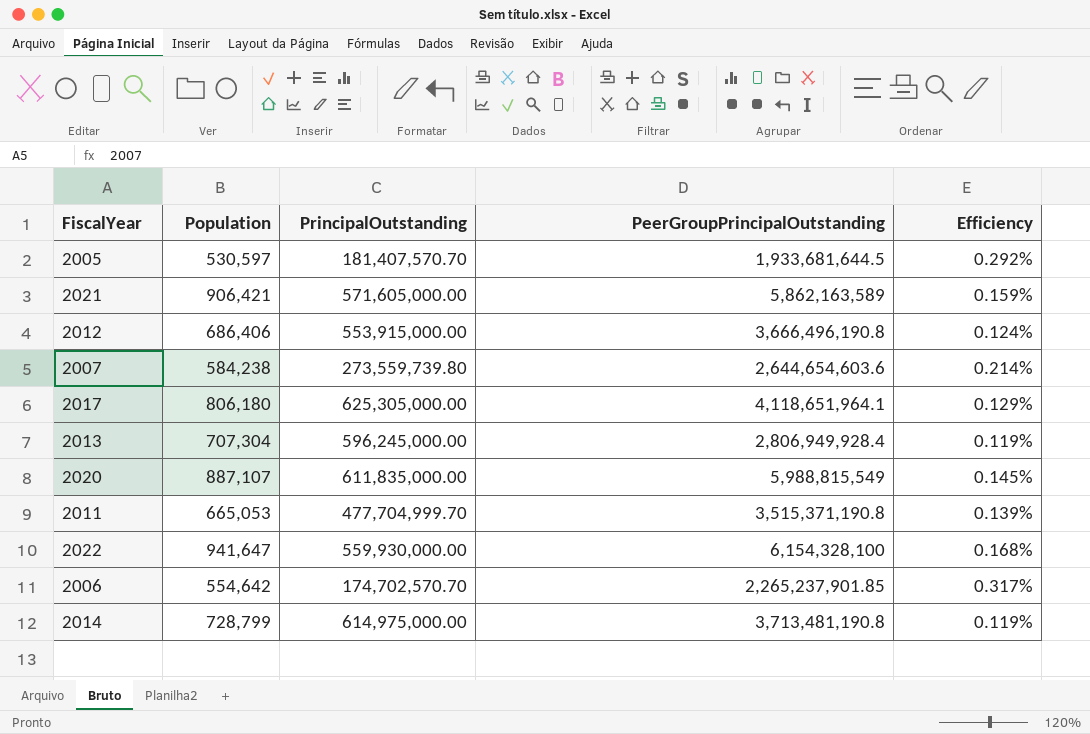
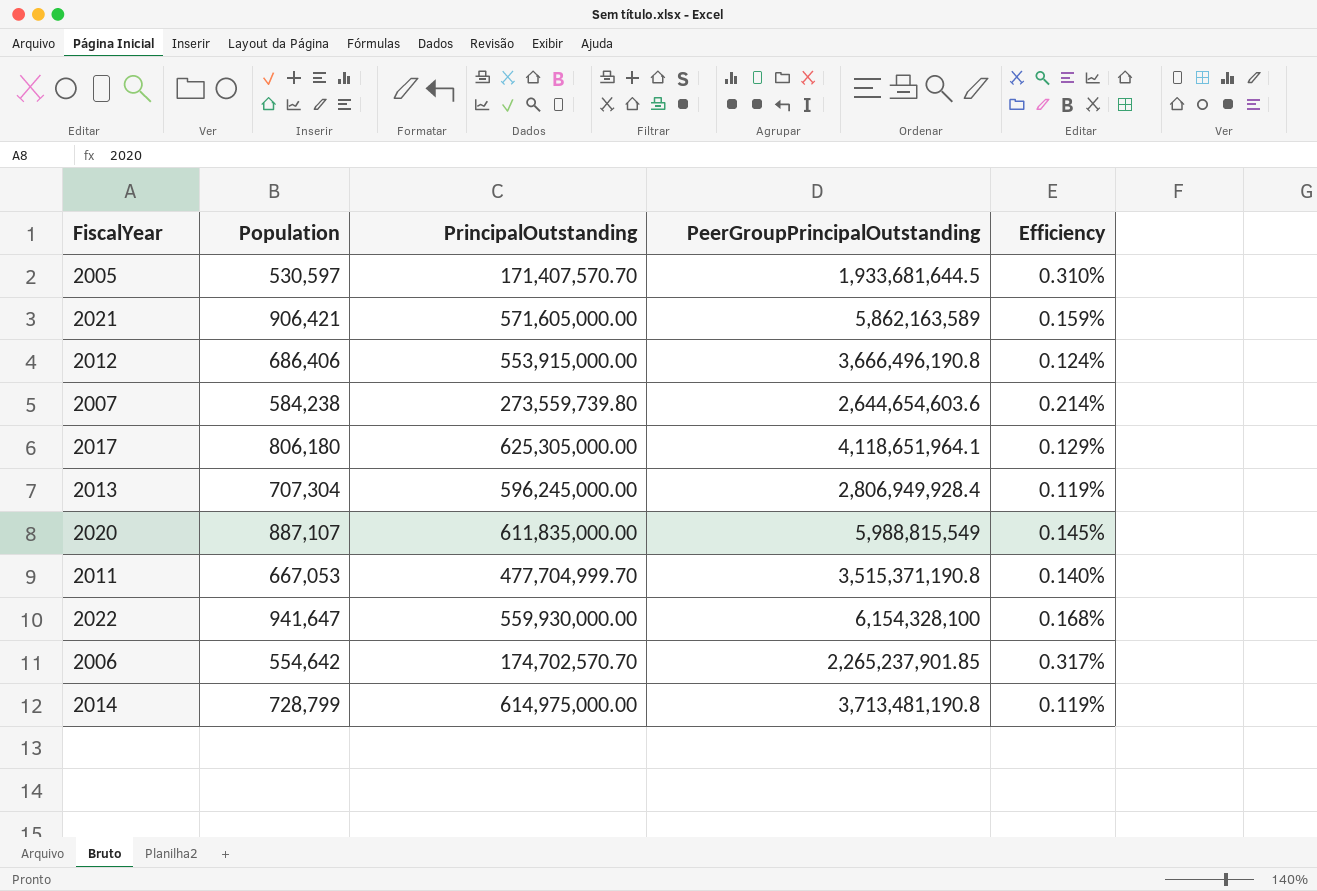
2005 | PrincipalOutstanding: 181,407,570.70 -> 171,407,570.70
2005 | Efficiency: 0.292% -> 0.310%
2011 | Population: 665,053 -> 667,053
2011 | Efficiency: 0.139% -> 0.140%

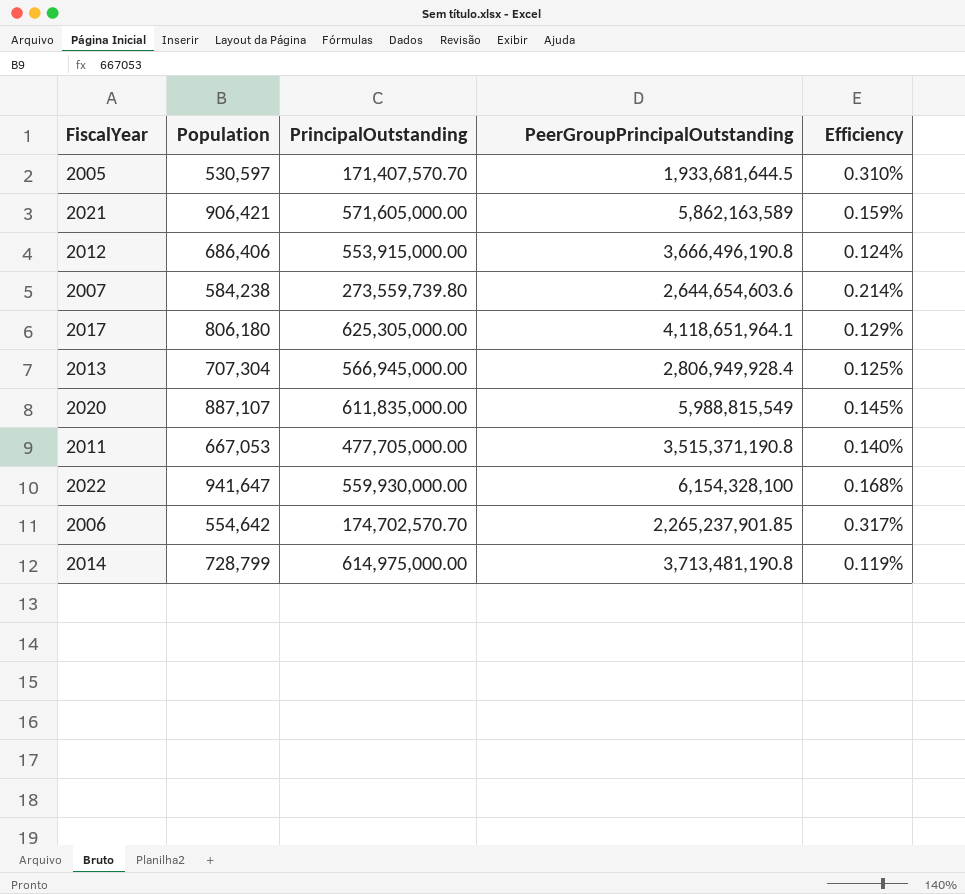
2013 | PrincipalOutstanding: 596,245,000.00 -> 566,945,000.00
2013 | Efficiency: 0.119% -> 0.125%
2011 | PrincipalOutstanding: 477,704,999.70 -> 477,705,000.00

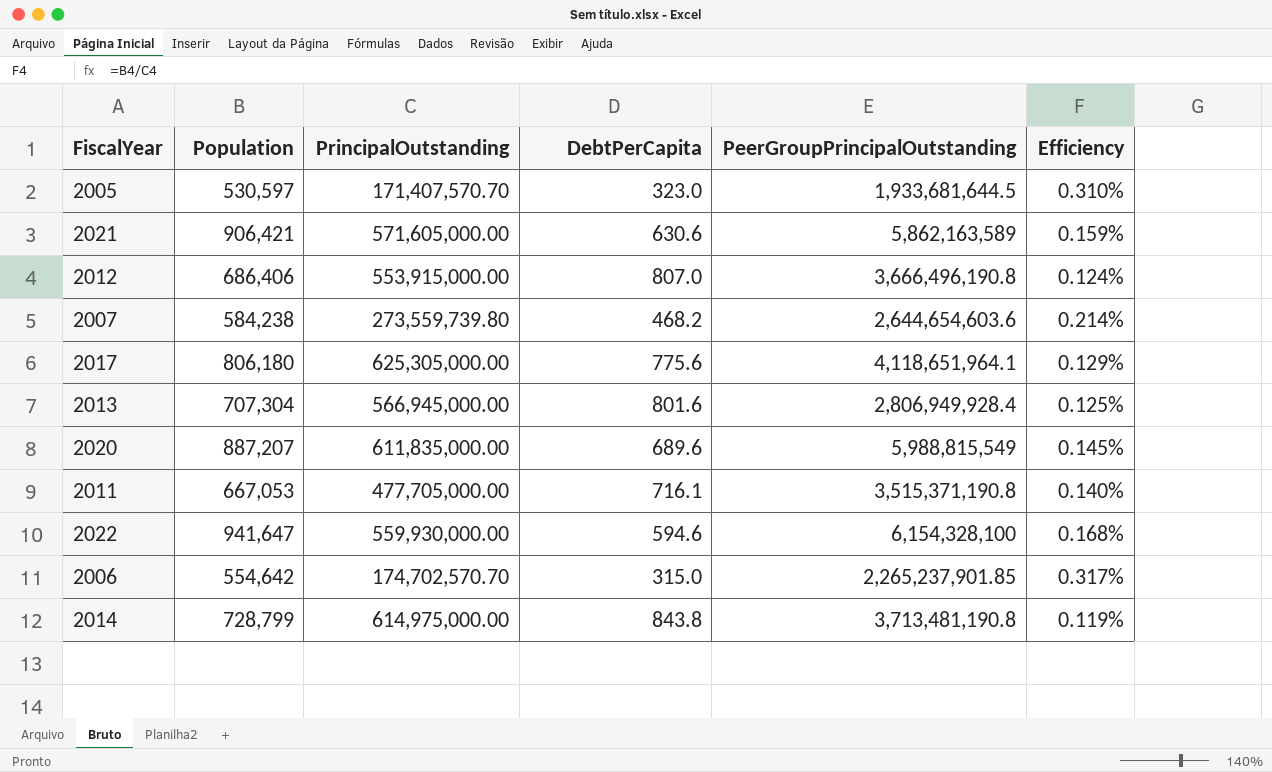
column DebtPerCapita | formula: none -> [PrincipalOutstanding] / [Population]
2020 | Population: 887,107 -> 887,207

